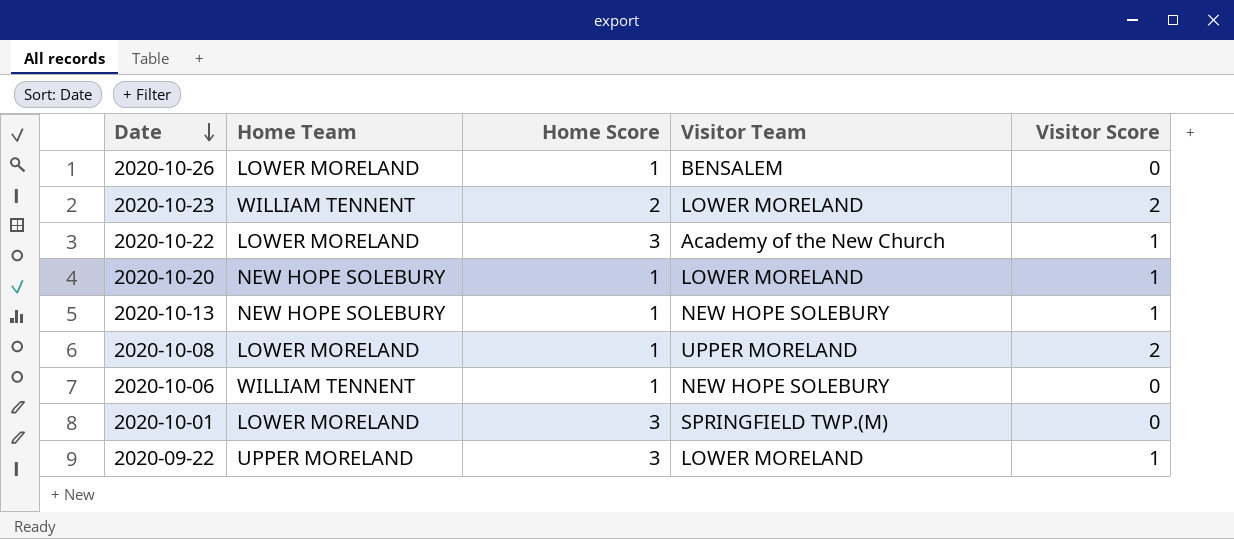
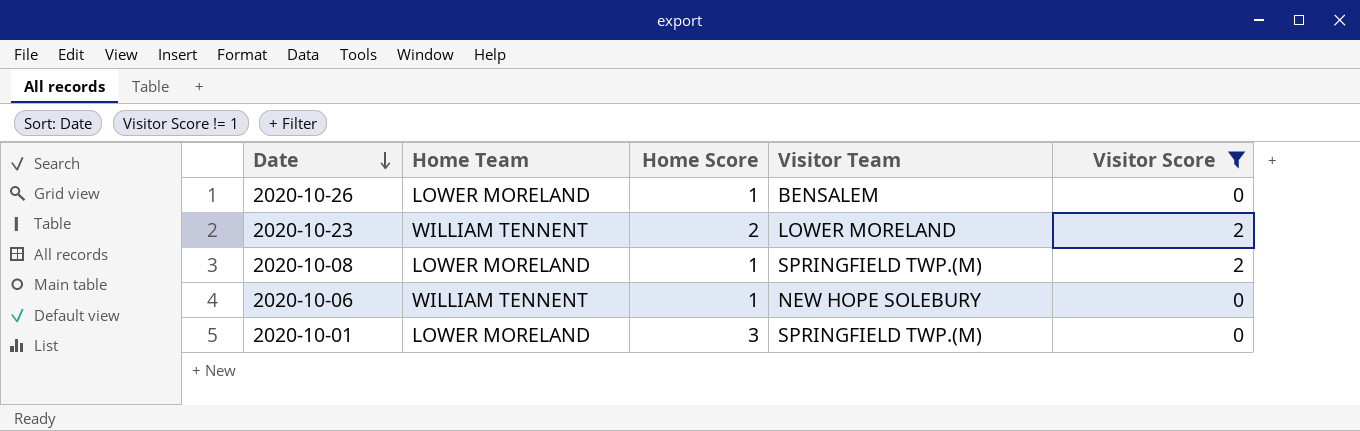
filter: none -> Visitor Score != 1
2020-10-08 | Visitor Team: UPPER MORELAND -> SPRINGFIELD TWP.(M)

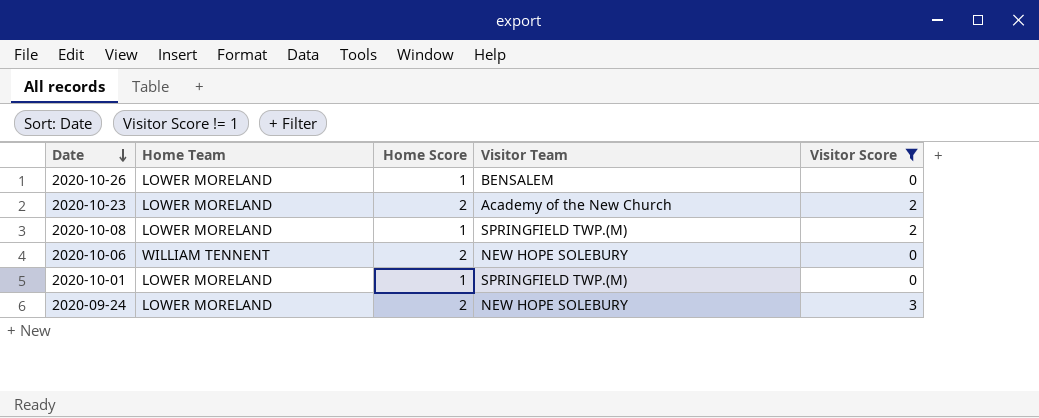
2020-10-23 | Home Team: WILLIAM TENNENT -> LOWER MORELAND
2020-10-23 | Visitor Team: LOWER MORELAND -> Academy of the New Church
2020-10-06 | Home Score: 1 -> 2
2020-10-01 | Home Score: 3 -> 1
row 2020-09-24: none -> LOWER MORELAND | 2 | NEW HOPE SOLEBURY | 3

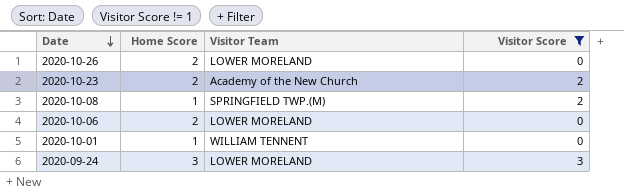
column Home Team | position: 2 -> none
2020-10-26 | Home Score: 1 -> 2
2020-10-26 | Visitor Team: BENSALEM -> LOWER MORELAND
2020-10-06 | Visitor Team: NEW HOPE SOLEBURY -> LOWER MORELAND
2020-10-01 | Visitor Team: SPRINGFIELD TWP.(M) -> WILLIAM TENNENT
2020-09-24 | Home Score: 2 -> 3
2020-09-24 | Visitor Team: NEW HOPE SOLEBURY -> LOWER MORELAND

